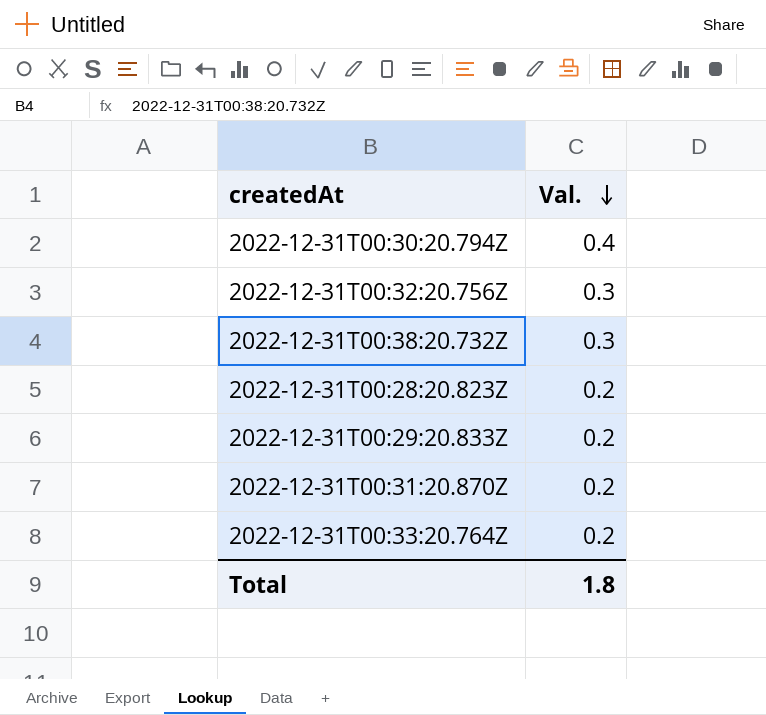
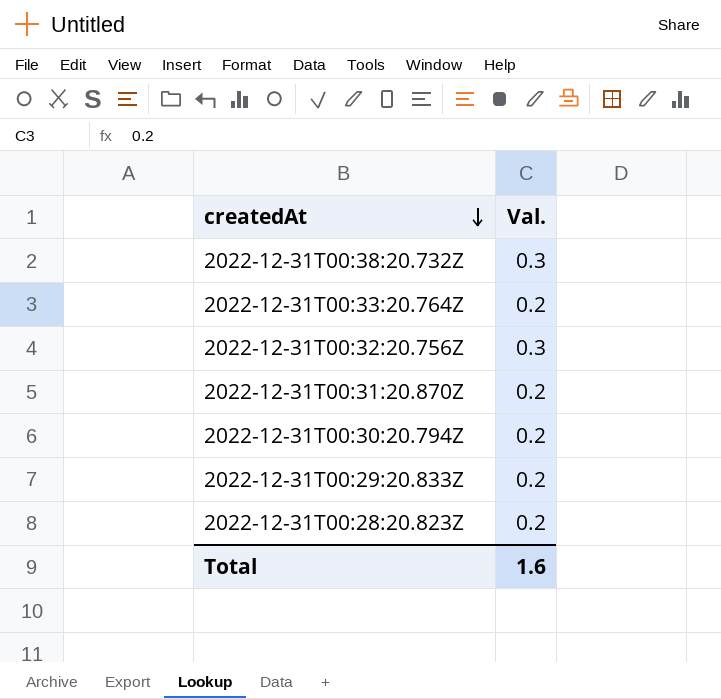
row order: Val. descending -> createdAt descending
2022-12-31T00:30:20.794Z | Val.: 0.4 -> 0.2
Total | Val.: 1.8 -> 1.6

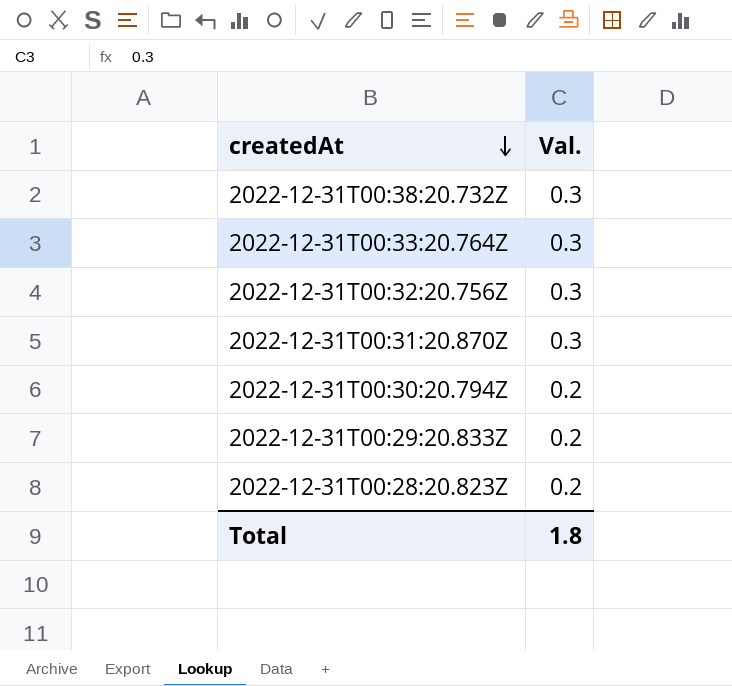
2022-12-31T00:33:20.764Z | Val.: 0.2 -> 0.3
2022-12-31T00:31:20.870Z | Val.: 0.2 -> 0.3
Total | Val.: 1.6 -> 1.8

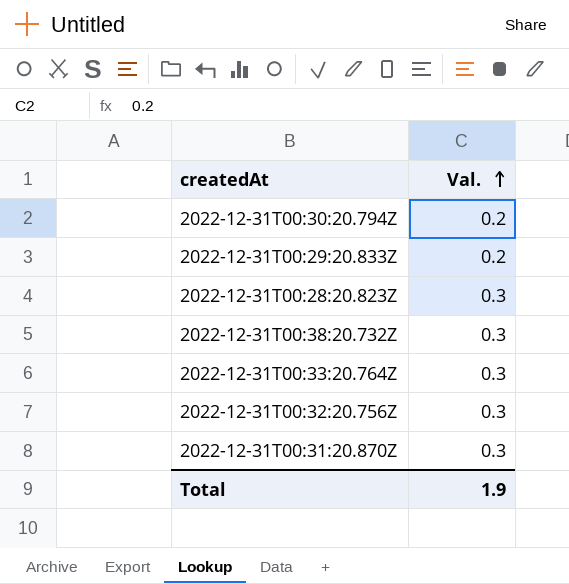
row order: createdAt descending -> Val. ascending
2022-12-31T00:28:20.823Z | Val.: 0.2 -> 0.3
Total | Val.: 1.8 -> 1.9

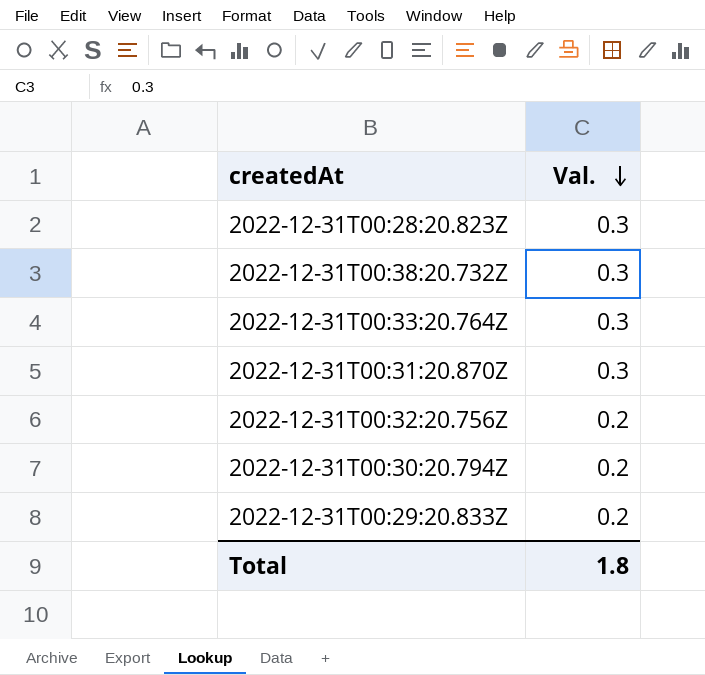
row order: Val. ascending -> Val. descending
2022-12-31T00:32:20.756Z | Val.: 0.3 -> 0.2
Total | Val.: 1.9 -> 1.8

